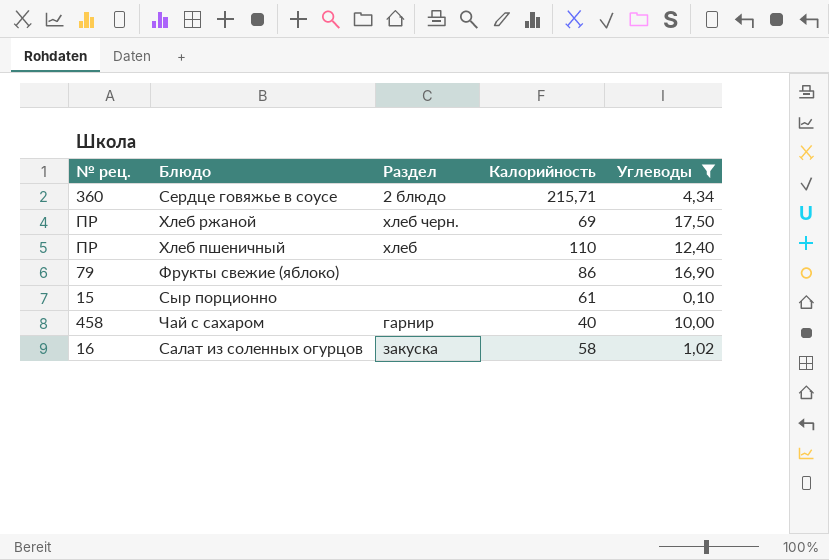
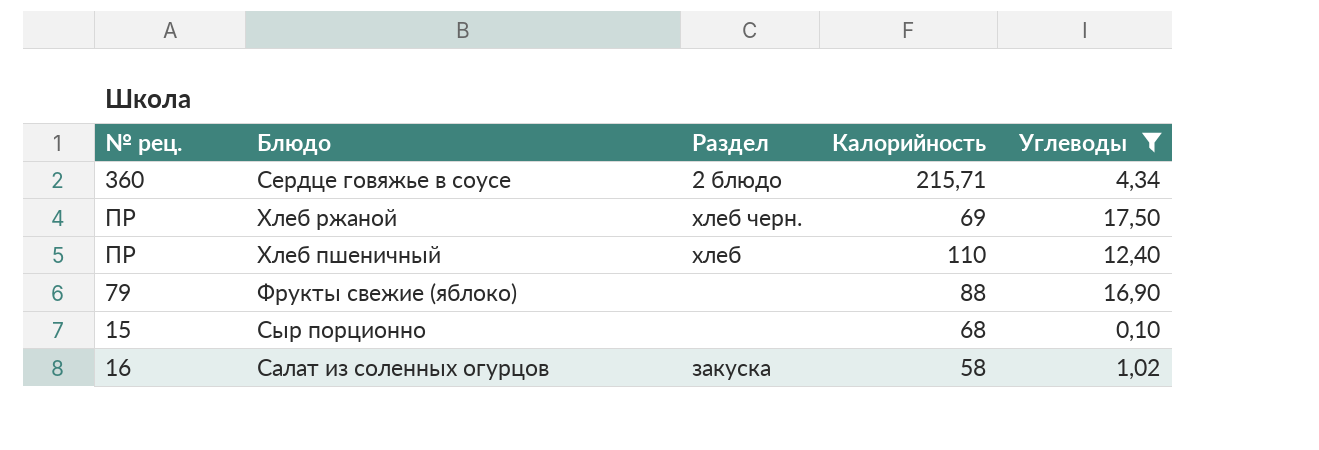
row Чай с сахаром: 458 | гарнир | 40 | 10,00 -> none
Фрукты свежие (яблоко) | Калорийность: 86 -> 88
Сыр порционно | Калорийность: 61 -> 68

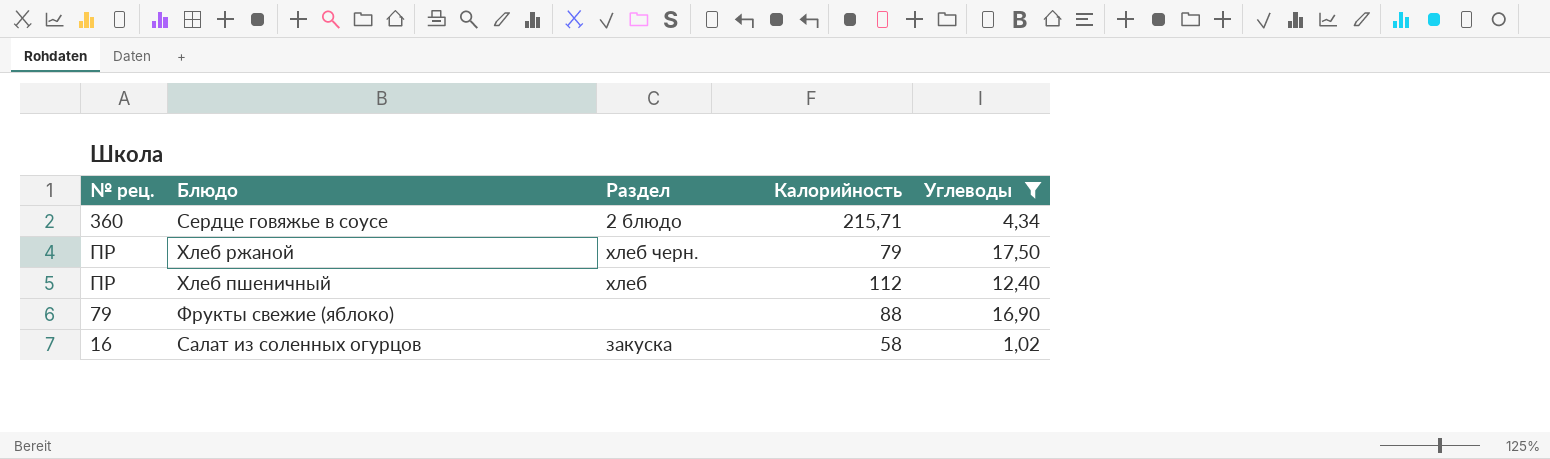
row Сыр порционно: 15 | none | 68 | 0,10 -> none
Хлеб ржаной | Калорийность: 69 -> 79
Хлеб пшеничный | Калорийность: 110 -> 112

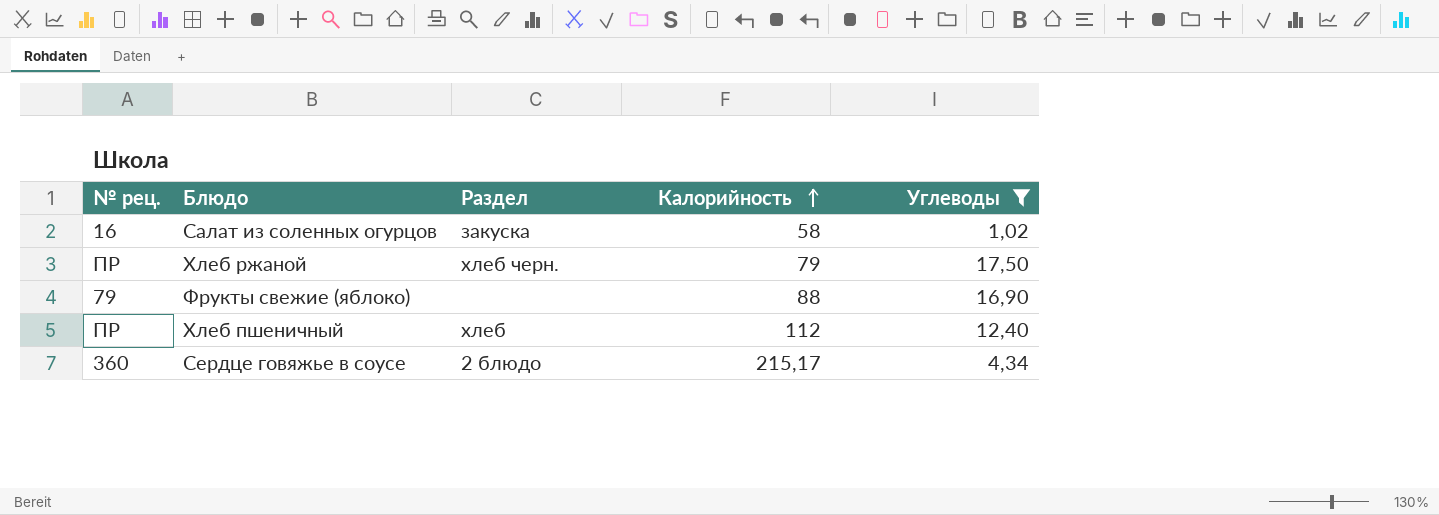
row order: none -> Калорийность ascending
Сердце говяжье в соусе | Калорийность: 215,71 -> 215,17

